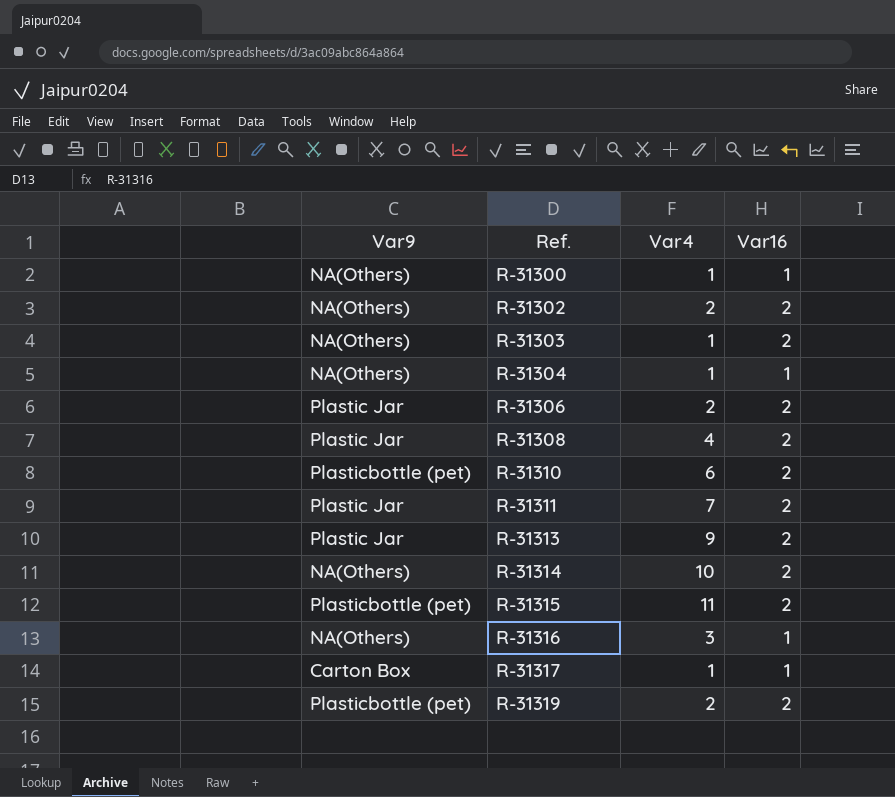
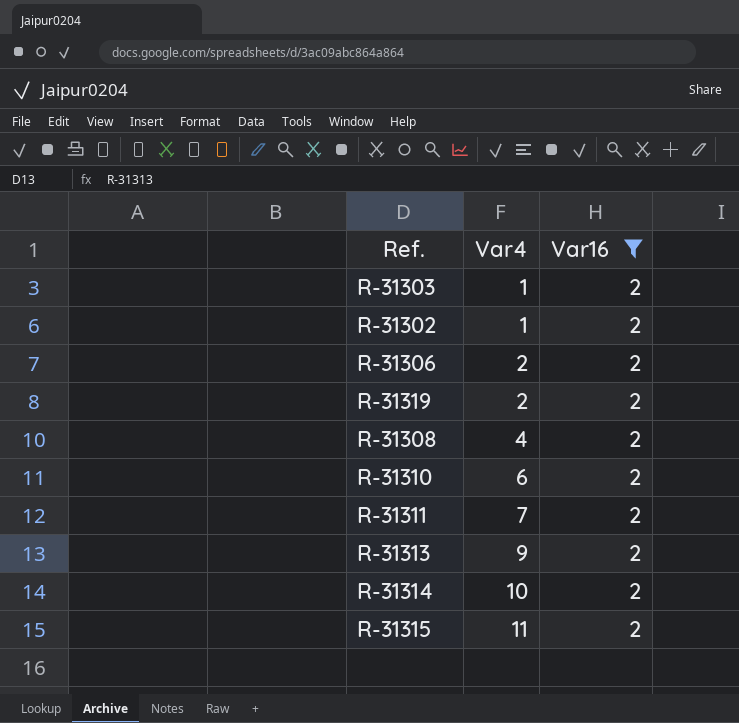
filter: none -> Var16 = 2
row order: Ref. ascending -> Var4 ascending
column Var9 | position: 1 -> none
R-31302 | Var4: 2 -> 1

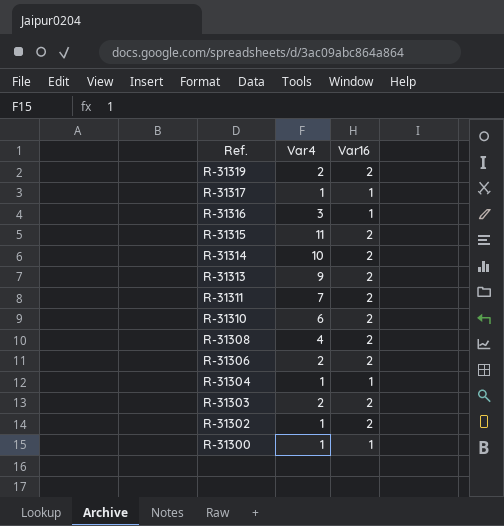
filter: Var16 = 2 -> none
row order: Var4 ascending -> Ref. descending
R-31303 | Var4: 1 -> 2

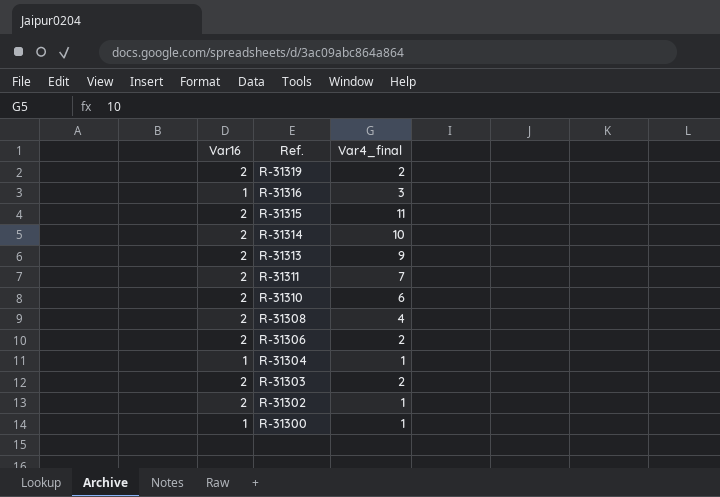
column Var16 | position: 3 -> 1
column name: Var4 -> Var4_final
row R-31317: 1 | 1 -> none

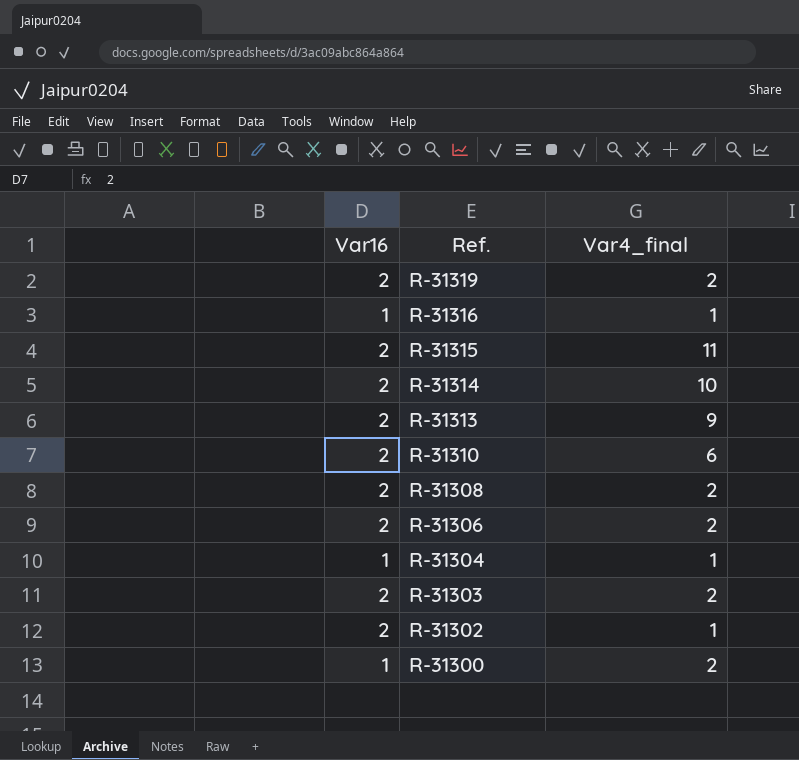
row R-31311: 2 | 7 -> none
R-31316 | Var4_final: 3 -> 1
R-31308 | Var4_final: 4 -> 2
R-31300 | Var4_final: 1 -> 2

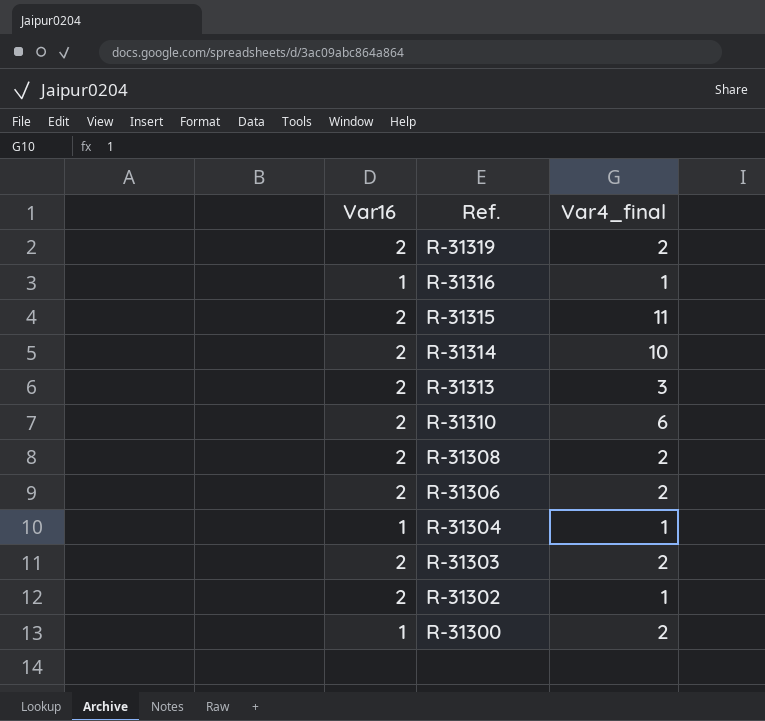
R-31313 | Var4_final: 9 -> 3

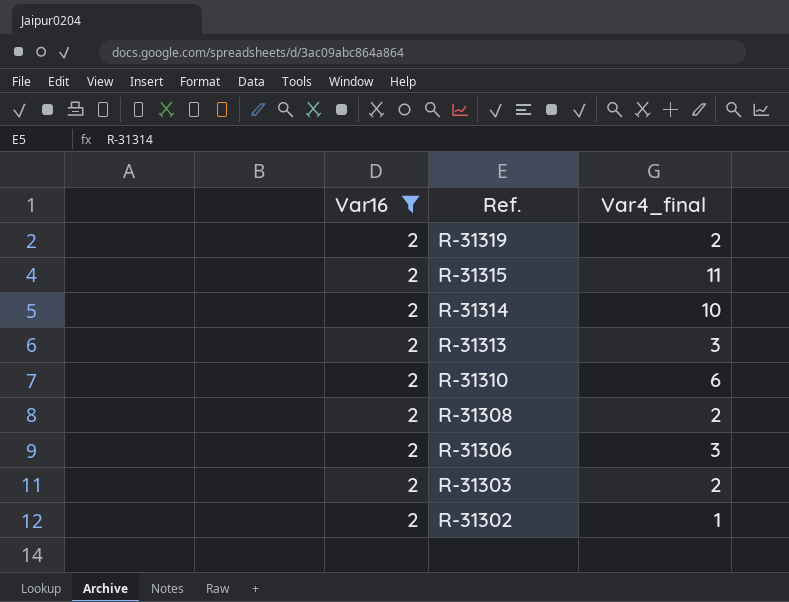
filter: none -> Var16 = 2
R-31306 | Var4_final: 2 -> 3

